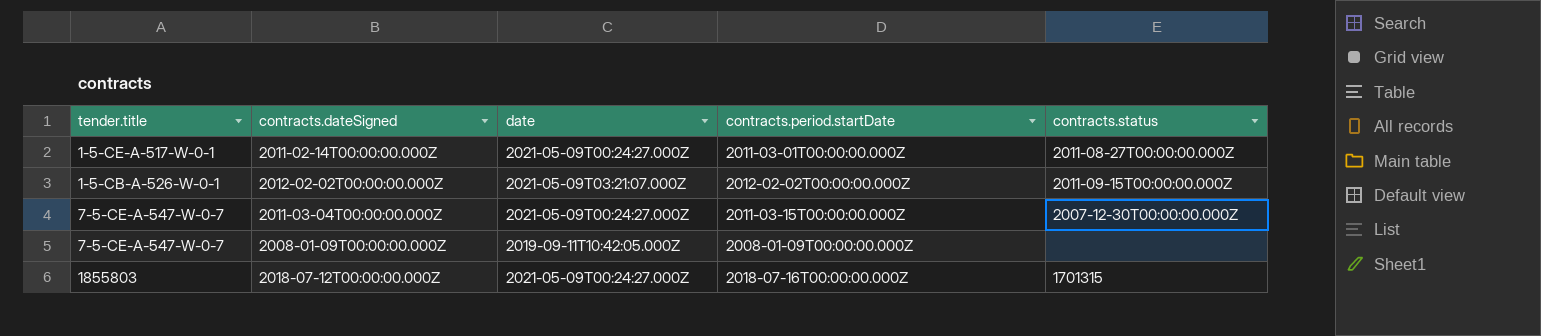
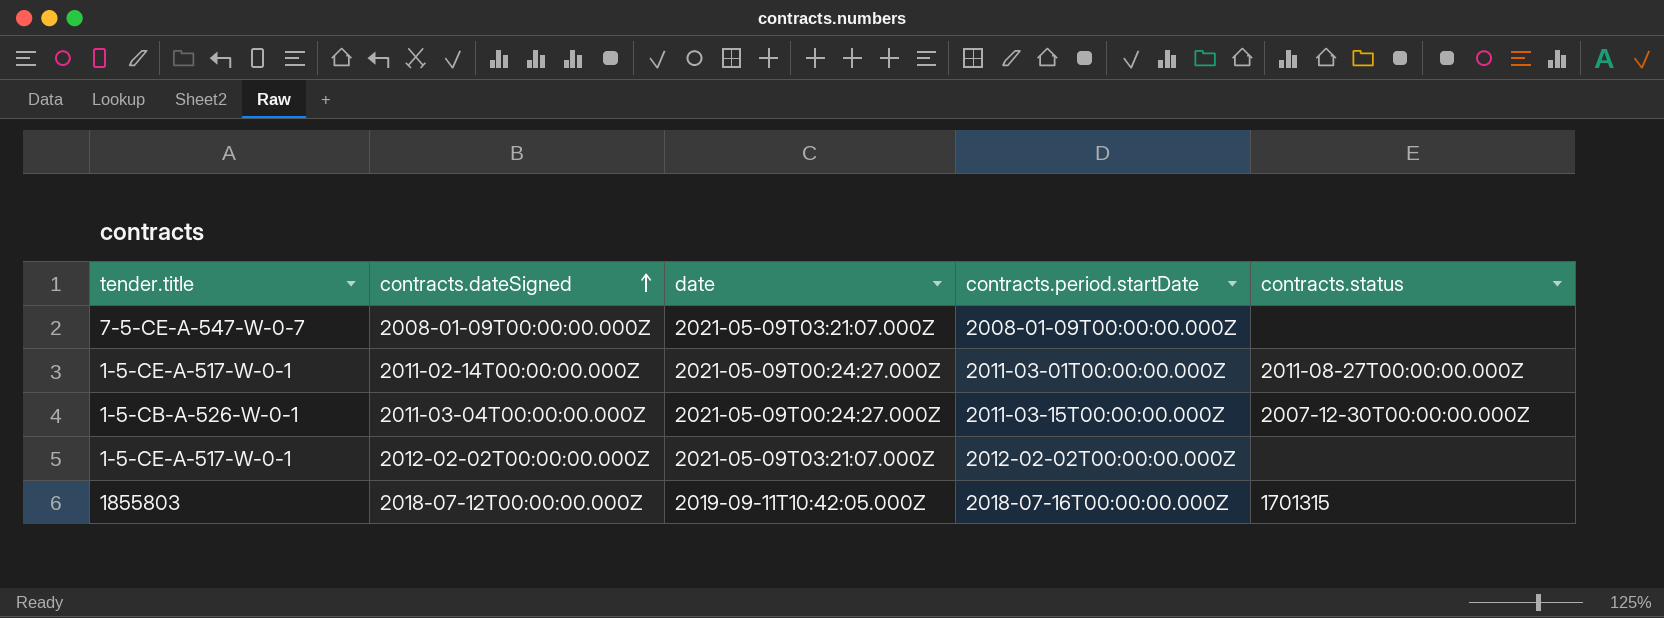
row order: none -> contracts.dateSigned ascending
2008-01-09T00:00:00.000Z | date: 2019-09-11T10:42:05.000Z -> 2021-05-09T03:21:07.000Z
2011-03-04T00:00:00.000Z | tender.title: 7-5-CE-A-547-W-0-7 -> 1-5-CB-A-526-W-0-1
2012-02-02T00:00:00.000Z | tender.title: 1-5-CB-A-526-W-0-1 -> 1-5-CE-A-517-W-0-1
2012-02-02T00:00:00.000Z | contracts.status: 2011-09-15T00:00:00.000Z -> none
2018-07-12T00:00:00.000Z | date: 2021-05-09T00:24:27.000Z -> 2019-09-11T10:42:05.000Z

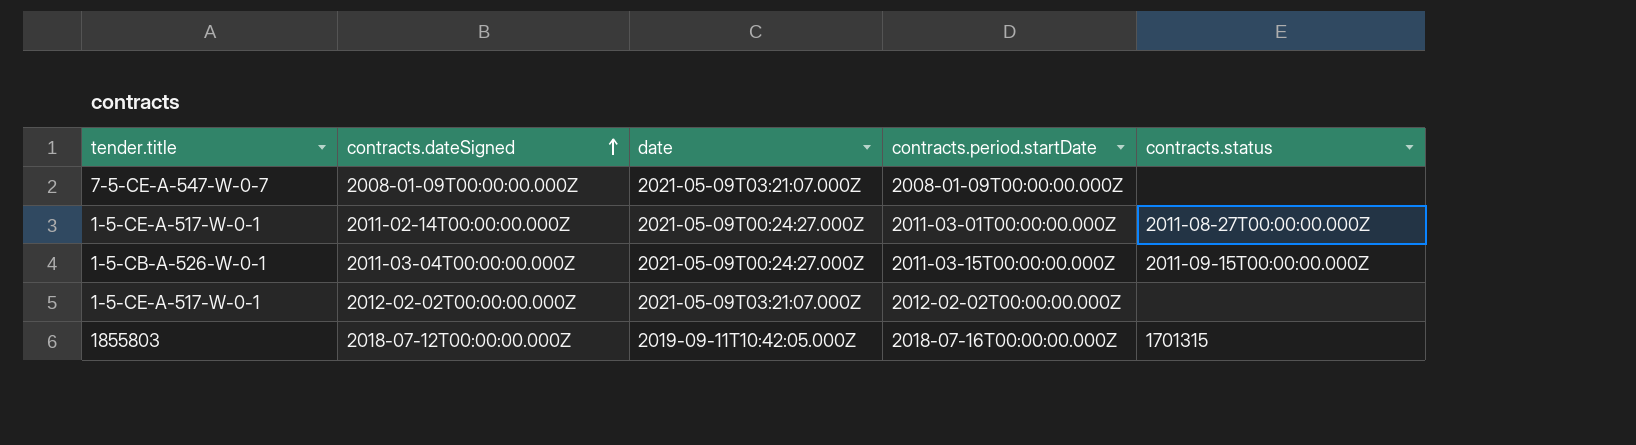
2011-03-04T00:00:00.000Z | contracts.status: 2007-12-30T00:00:00.000Z -> 2011-09-15T00:00:00.000Z

